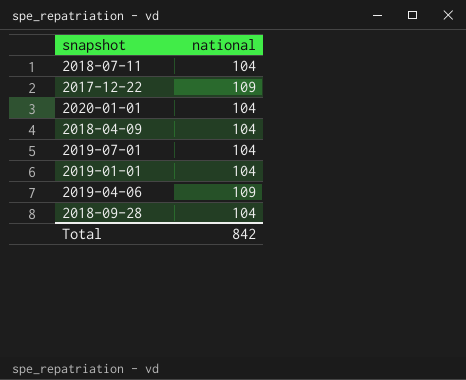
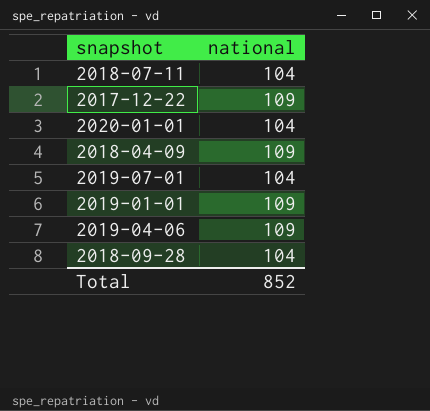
2018-04-09 | national: 104 -> 109
2019-01-01 | national: 104 -> 109
Total | national: 842 -> 852

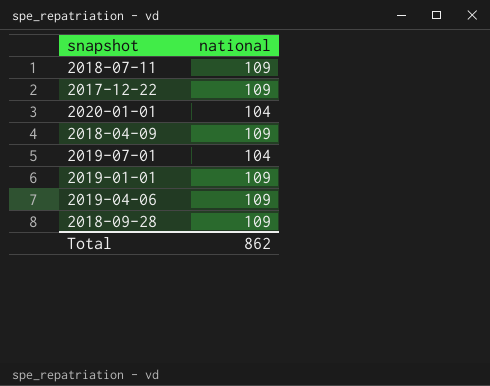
2018-07-11 | national: 104 -> 109
2018-09-28 | national: 104 -> 109
Total | national: 852 -> 862

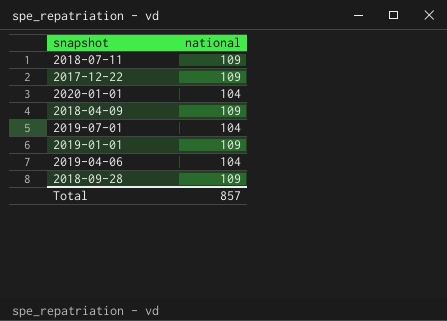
2019-04-06 | national: 109 -> 104
Total | national: 862 -> 857

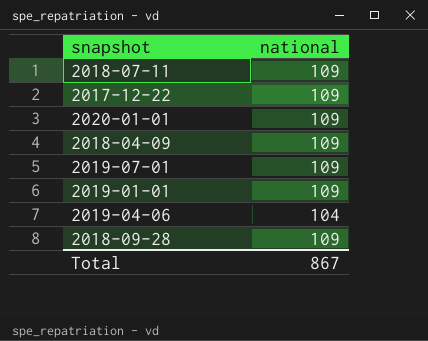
2020-01-01 | national: 104 -> 109
2019-07-01 | national: 104 -> 109
Total | national: 857 -> 867

